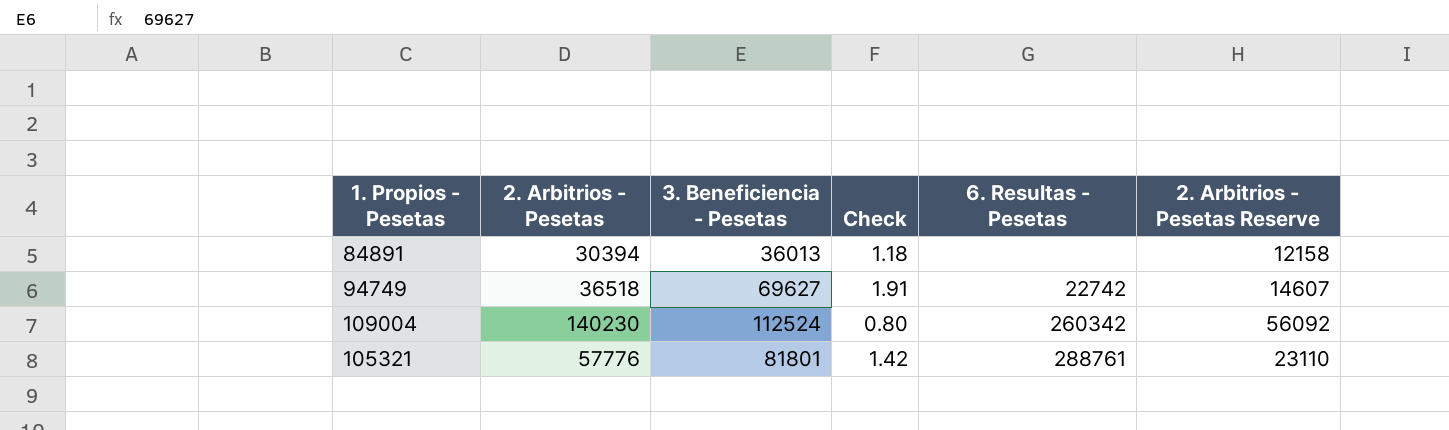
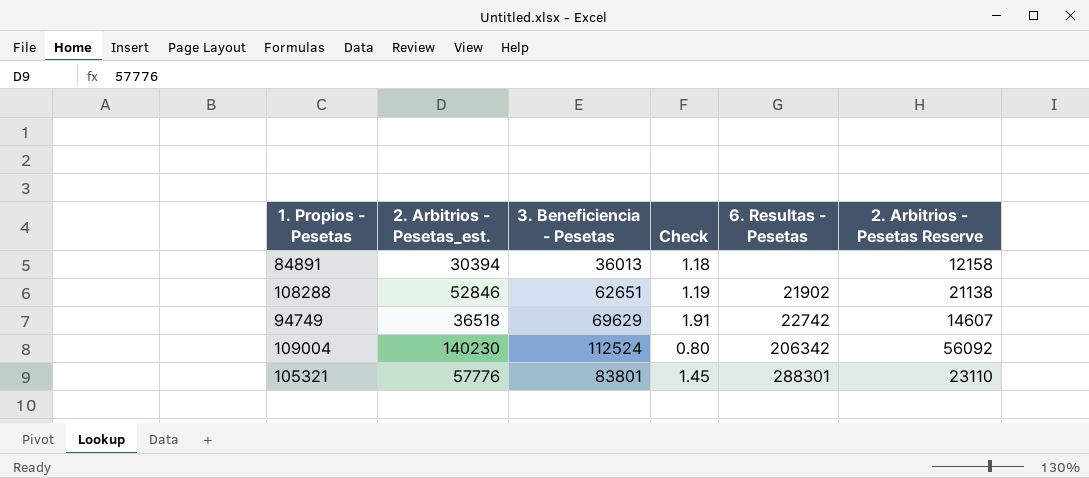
column name: 2. Arbitrios - Pesetas -> 2. Arbitrios - Pesetas_est.
row 108288: none -> 52846 | 62651 | 1.19 | 21902 | 21138
94749 | 3. Beneficiencia - Pesetas: 69627 -> 69629
109004 | 6. Resultas - Pesetas: 260342 -> 206342
105321 | 3. Beneficiencia - Pesetas: 81801 -> 83801
105321 | Check: 1.42 -> 1.45
105321 | 6. Resultas - Pesetas: 288761 -> 288301

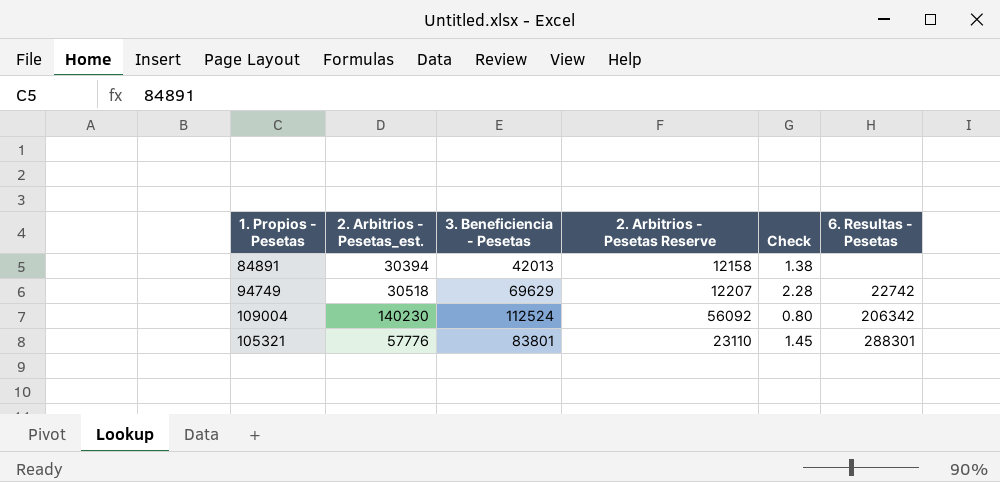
column 2. Arbitrios - Pesetas Reserve | position: 6 -> 4
row 108288: 52846 | 62651 | 1.19 | 21902 | 21138 -> none
84891 | 3. Beneficiencia - Pesetas: 36013 -> 42013
84891 | Check: 1.18 -> 1.38
94749 | 2. Arbitrios - Pesetas_est.: 36518 -> 30518
94749 | 2. Arbitrios - Pesetas Reserve: 14607 -> 12207
94749 | Check: 1.91 -> 2.28

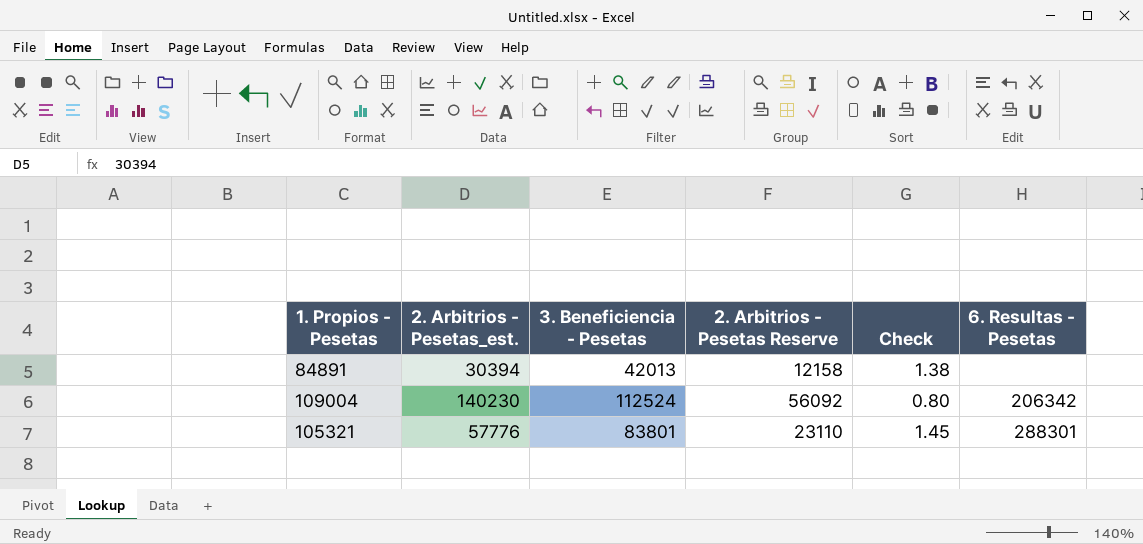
row 94749: 30518 | 69629 | 12207 | 2.28 | 22742 -> none

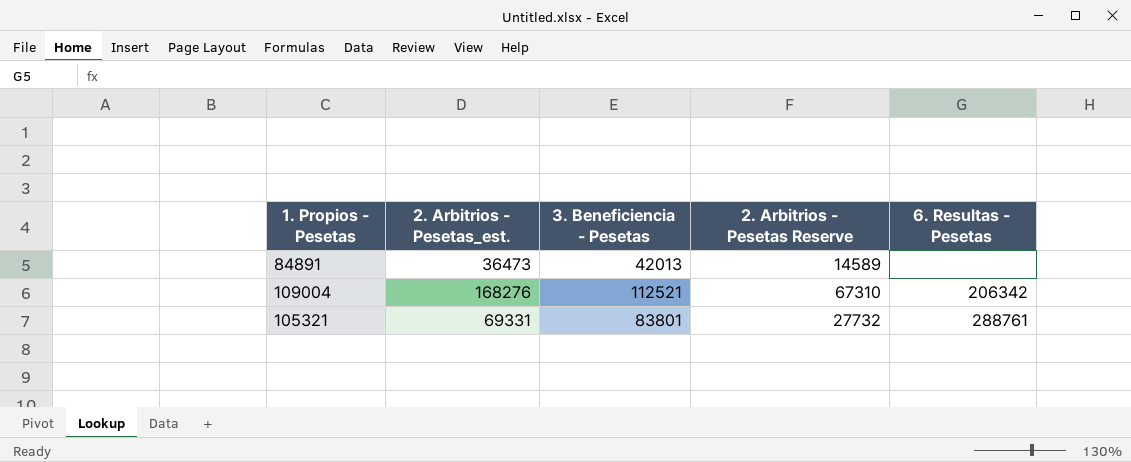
column Check | formula: [3. Beneficiencia - Pesetas] / [2. Arbitrios - Pesetas_est.] -> none
84891 | 2. Arbitrios - Pesetas_est.: 30394 -> 36473
84891 | 2. Arbitrios - Pesetas Reserve: 12158 -> 14589
109004 | 2. Arbitrios - Pesetas_est.: 140230 -> 168276
109004 | 3. Beneficiencia - Pesetas: 112524 -> 112521
109004 | 2. Arbitrios - Pesetas Reserve: 56092 -> 67310
105321 | 2. Arbitrios - Pesetas_est.: 57776 -> 69331
105321 | 2. Arbitrios - Pesetas Reserve: 23110 -> 27732
105321 | 6. Resultas - Pesetas: 288301 -> 288761

